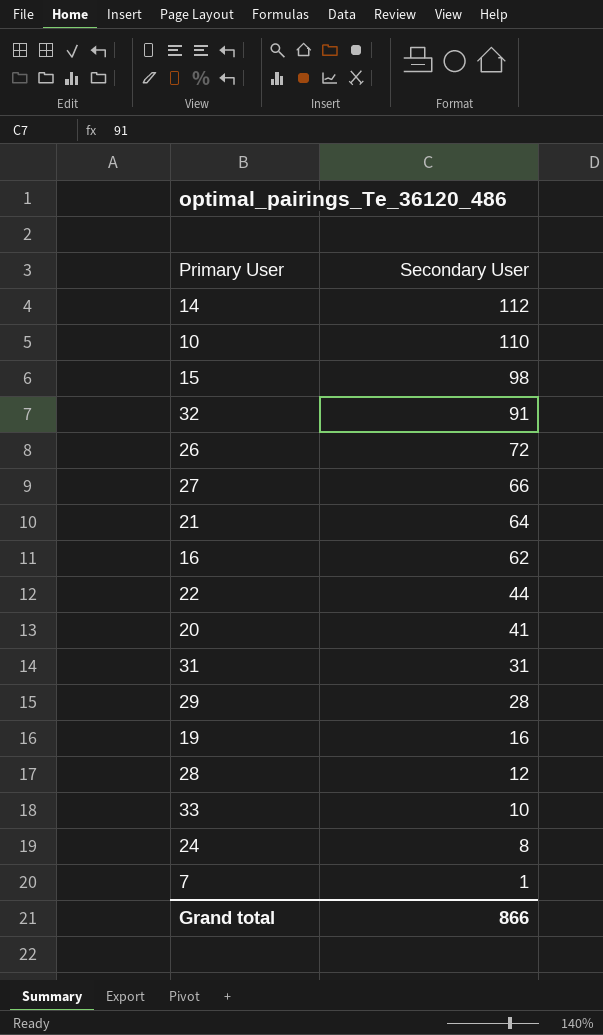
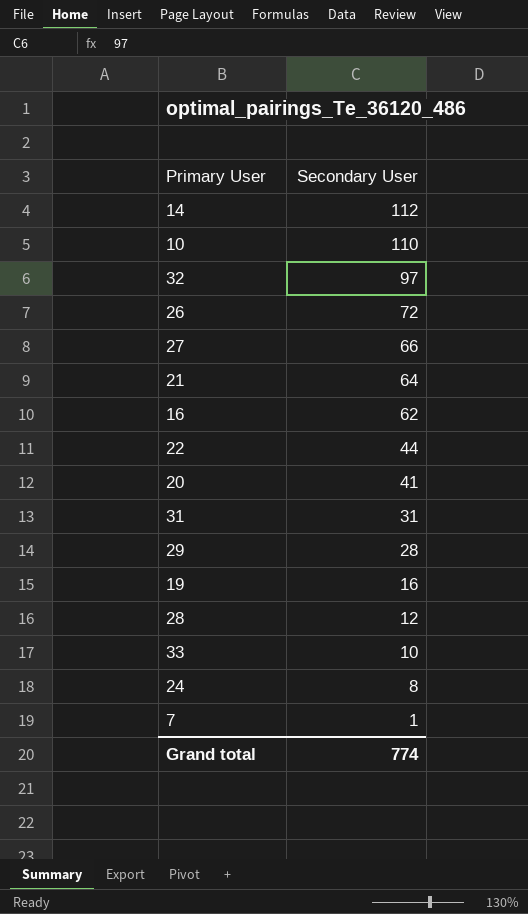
row 15: 98 -> none
32 | Secondary User: 91 -> 97
Grand total | Secondary User: 866 -> 774

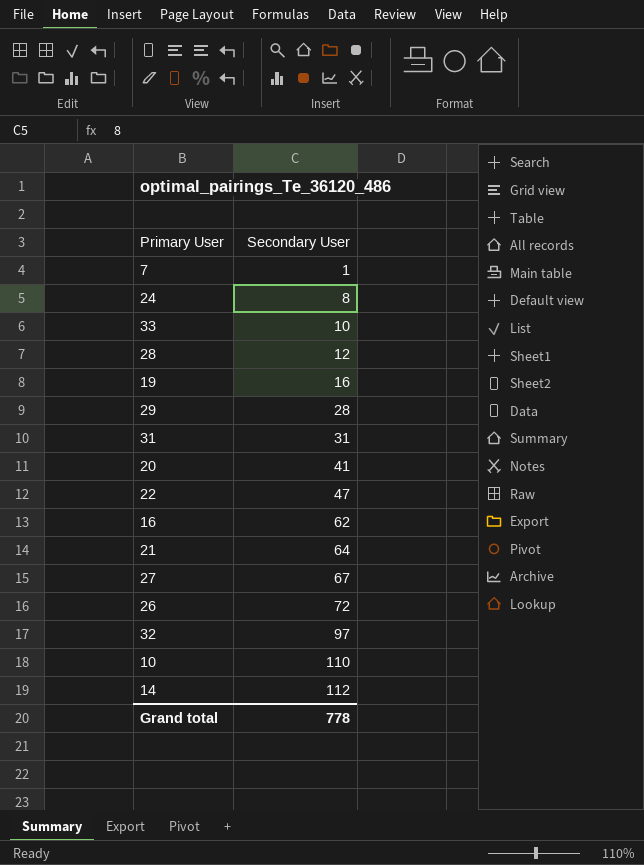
row order: Secondary User descending -> Secondary User ascending
22 | Secondary User: 44 -> 47
27 | Secondary User: 66 -> 67
Grand total | Secondary User: 774 -> 778

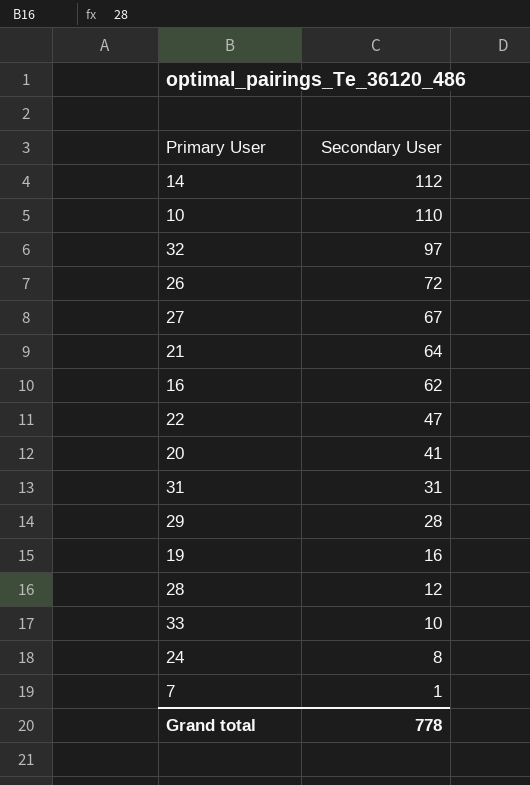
row order: Secondary User ascending -> Secondary User descending

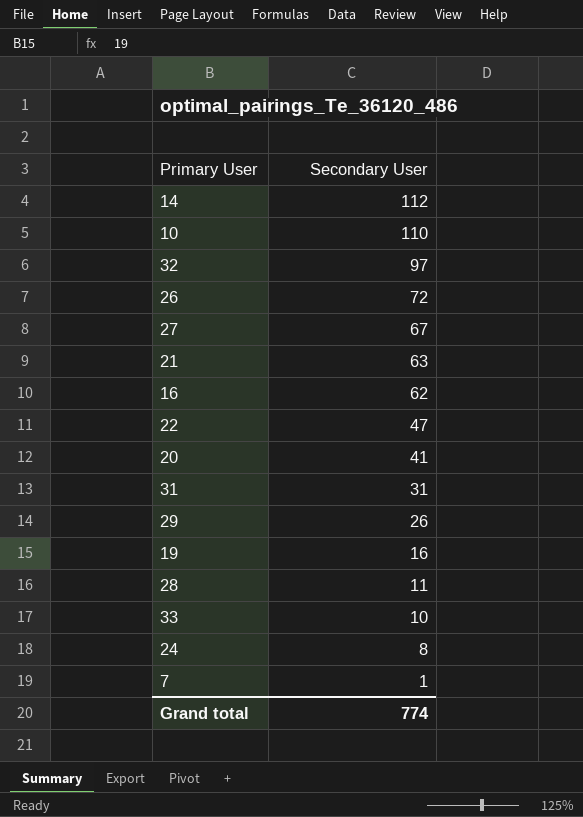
21 | Secondary User: 64 -> 63
29 | Secondary User: 28 -> 26
28 | Secondary User: 12 -> 11
Grand total | Secondary User: 778 -> 774

